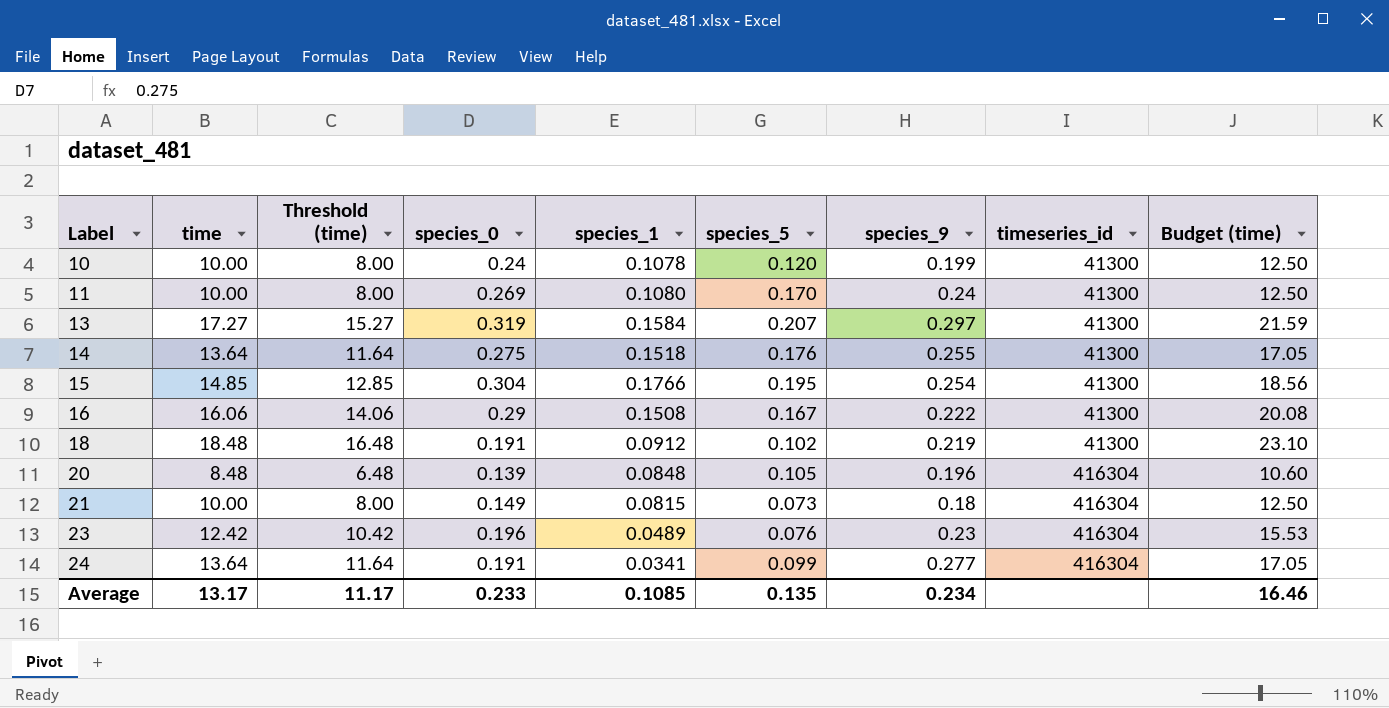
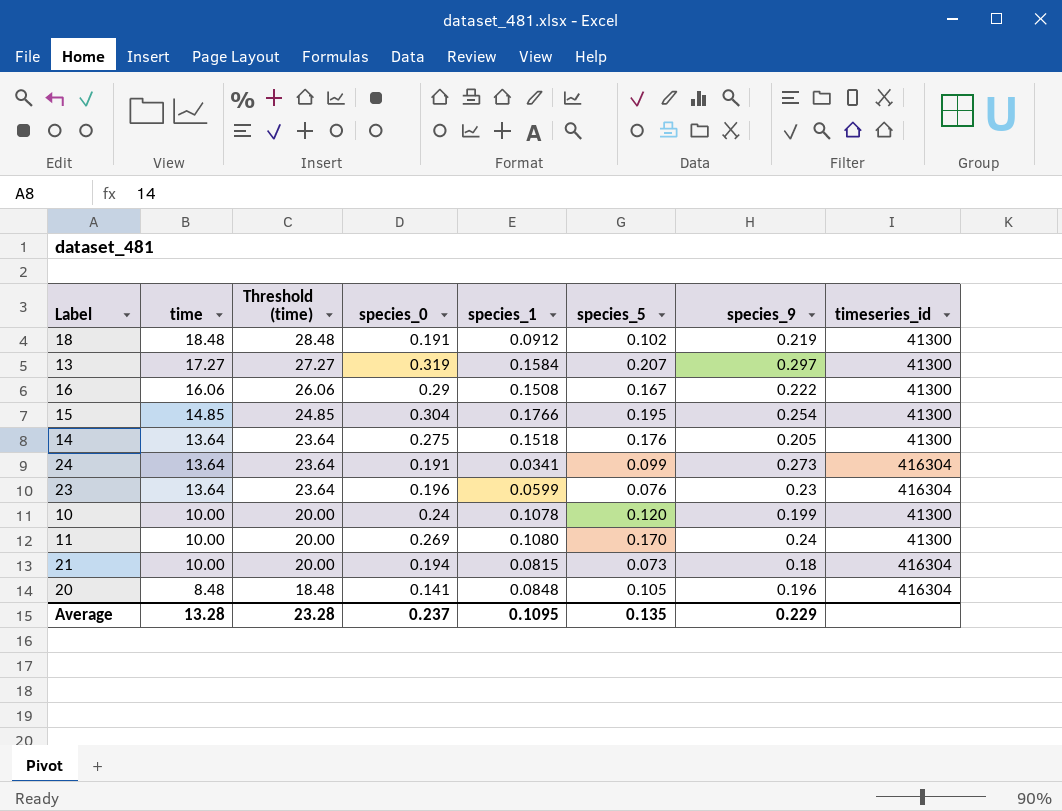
row order: Label ascending -> time descending
column Budget (time) | formula: [time] * 1.25 -> none
column Threshold (time) | formula: [time] - 2 -> [time] + 10
14 | species_9: 0.255 -> 0.205
24 | species_9: 0.277 -> 0.273
23 | time: 12.42 -> 13.64
23 | species_1: 0.0489 -> 0.0599
21 | species_0: 0.149 -> 0.194
20 | species_0: 0.139 -> 0.141
Average | time: 13.17 -> 13.28
Average | Threshold (time): 11.17 -> 23.28
Average | species_0: 0.233 -> 0.237
Average | species_1: 0.1085 -> 0.1095
Average | species_9: 0.234 -> 0.229

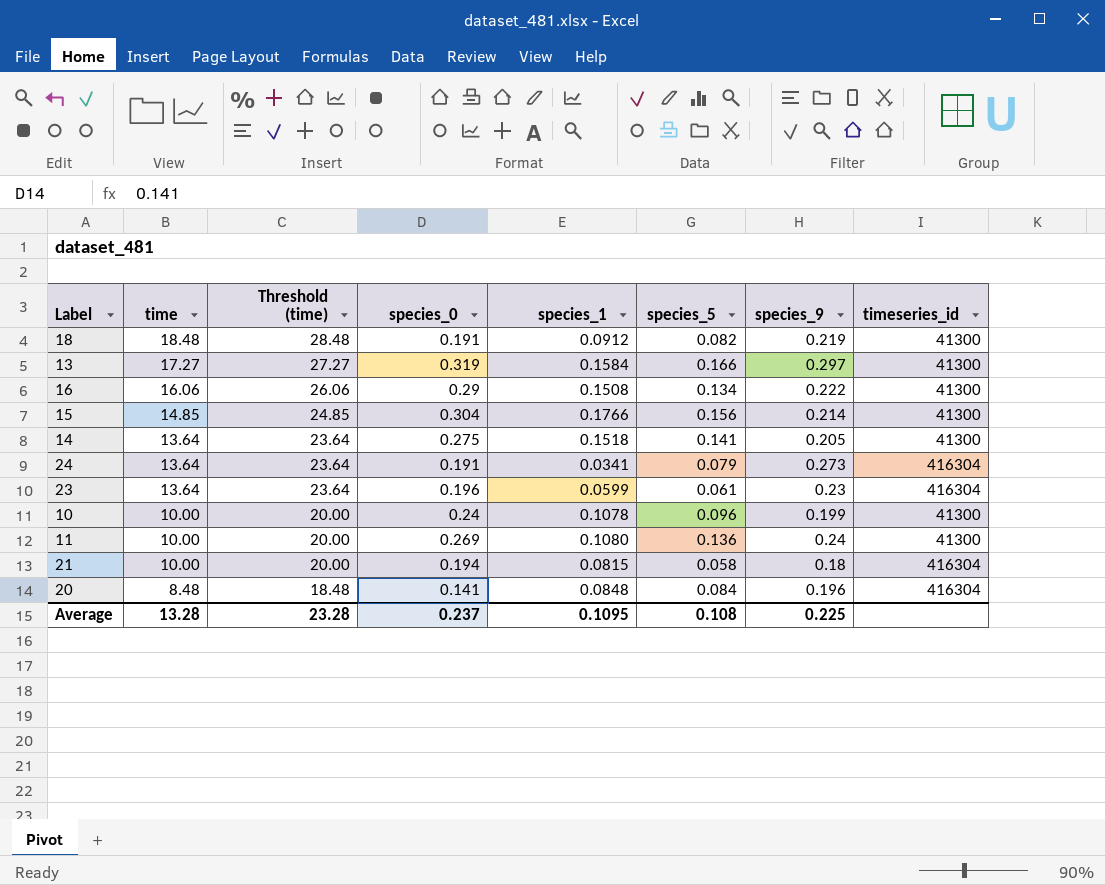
18 | species_5: 0.102 -> 0.082
13 | species_5: 0.207 -> 0.166
16 | species_5: 0.167 -> 0.134
15 | species_5: 0.195 -> 0.156
15 | species_9: 0.254 -> 0.214
14 | species_5: 0.176 -> 0.141
24 | species_5: 0.099 -> 0.079
23 | species_5: 0.076 -> 0.061
10 | species_5: 0.120 -> 0.096
11 | species_5: 0.170 -> 0.136
21 | species_5: 0.073 -> 0.058
20 | species_5: 0.105 -> 0.084
Average | species_5: 0.135 -> 0.108
Average | species_9: 0.229 -> 0.225

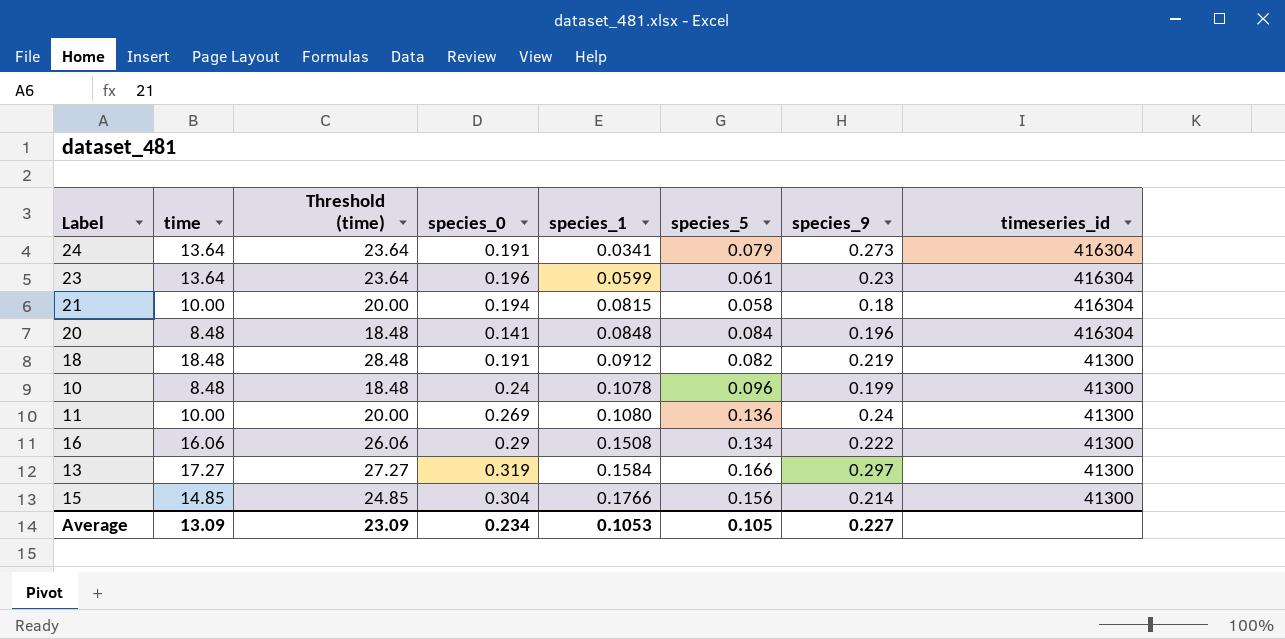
row order: time descending -> species_1 ascending
row 14: 13.64 | 23.64 | 0.275 | 0.1518 | 0.141 | 0.205 | 41300 -> none
10 | time: 10.00 -> 8.48
10 | Threshold (time): 20.00 -> 18.48
Average | time: 13.28 -> 13.09
Average | Threshold (time): 23.28 -> 23.09
Average | species_0: 0.237 -> 0.234
Average | species_1: 0.1095 -> 0.1053
Average | species_5: 0.108 -> 0.105
Average | species_9: 0.225 -> 0.227

